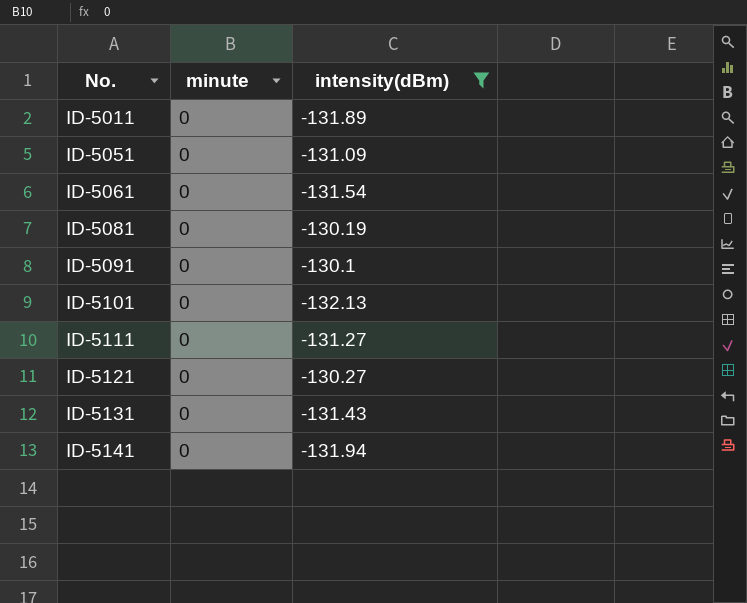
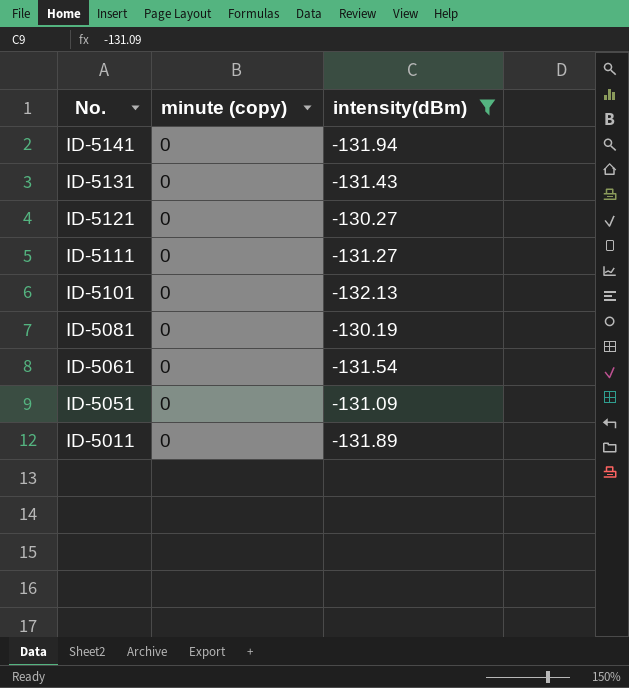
row order: No. ascending -> No. descending
column name: minute -> minute (copy)
row ID-5091: 0 | -130.1 -> none

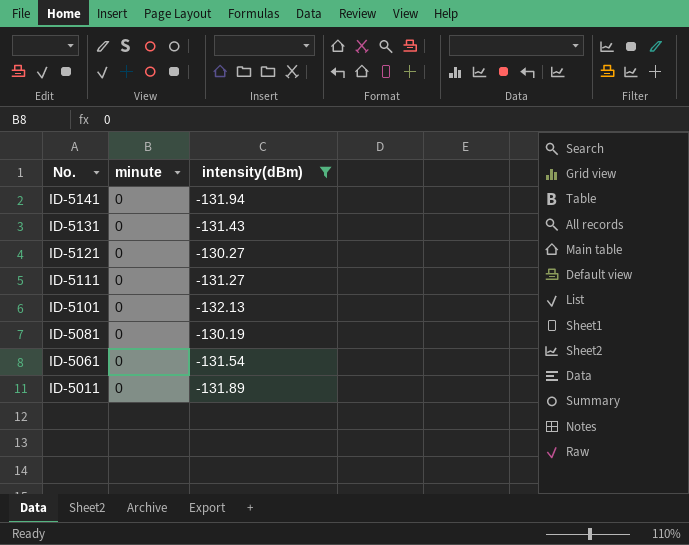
column name: minute (copy) -> minute
row ID-5051: 0 | -131.09 -> none

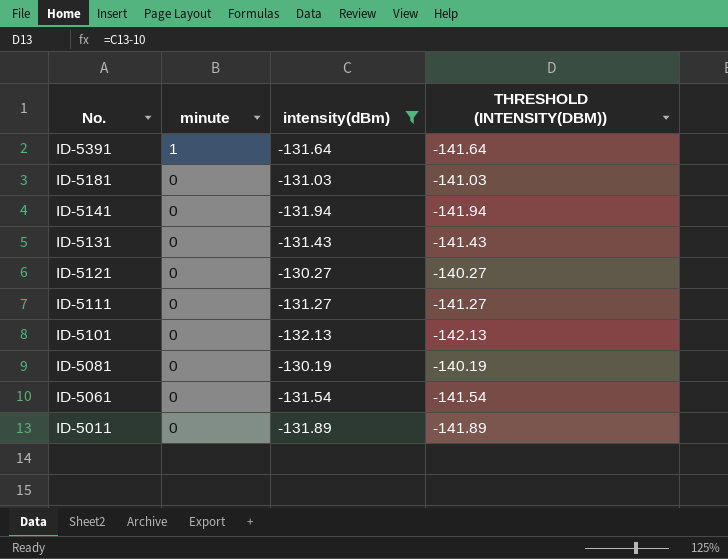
column THRESHOLD (INTENSITY(DBM)) | formula: none -> [intensity(dBm)] - 10
row ID-5391: none -> 1 | -131.64 | -141.64
row ID-5181: none -> 0 | -131.03 | -141.03

